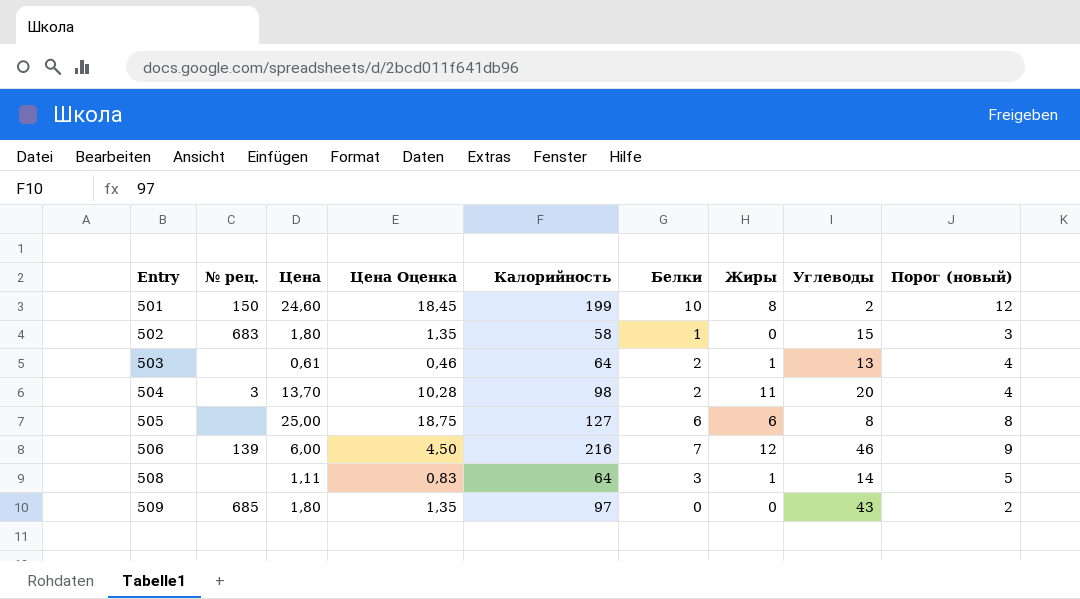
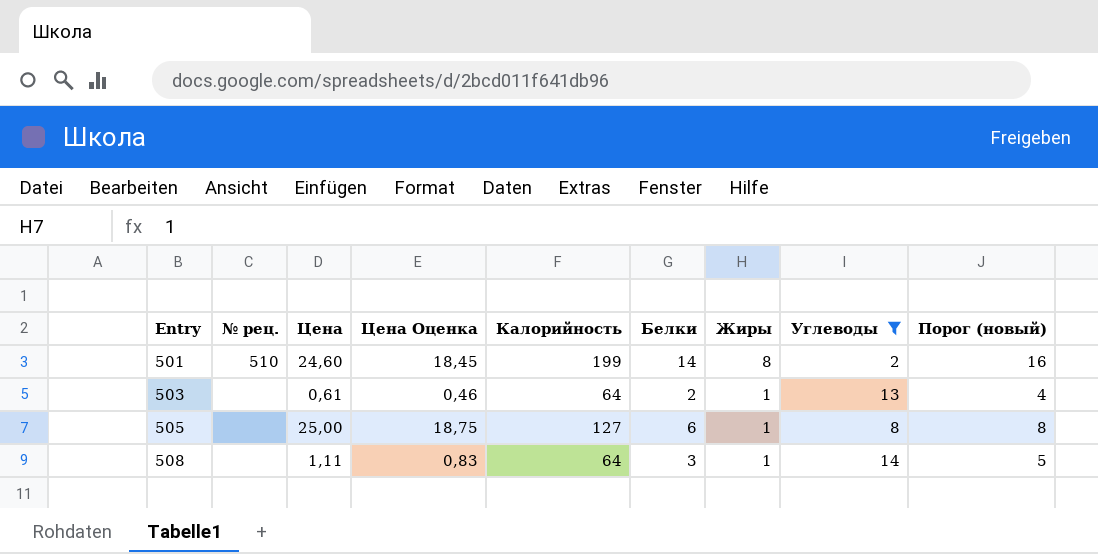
filter: none -> Углеводы <= 14
501 | № рец.: 150 -> 510
501 | Белки: 10 -> 14
501 | Порог (новый): 12 -> 16
505 | Жиры: 6 -> 1

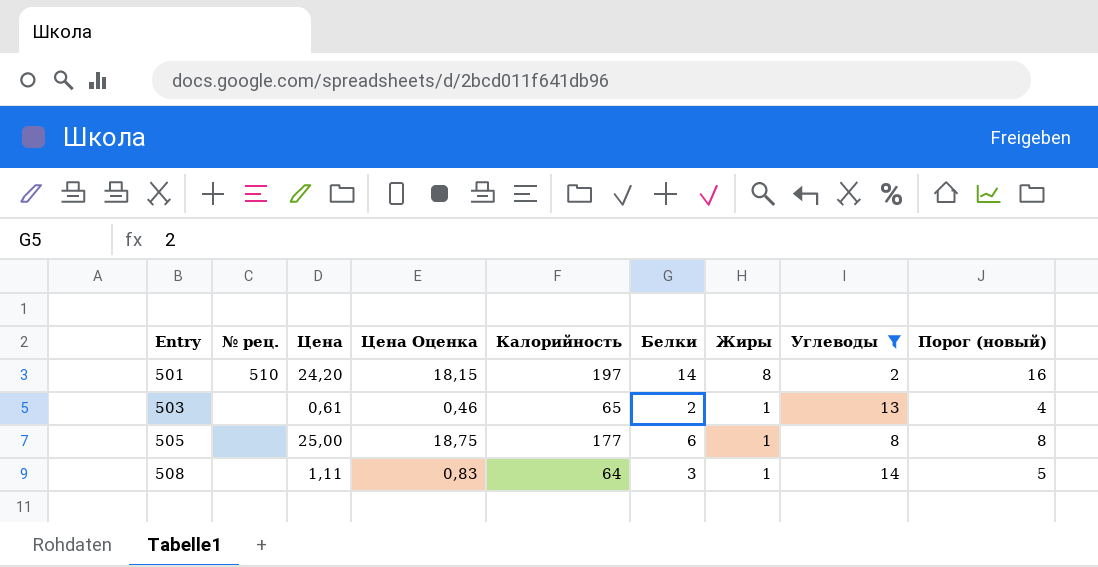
501 | Цена: 24,60 -> 24,20
501 | Цена Оценка: 18,45 -> 18,15
501 | Калорийность: 199 -> 197
503 | Калорийность: 64 -> 65
505 | Калорийность: 127 -> 177

